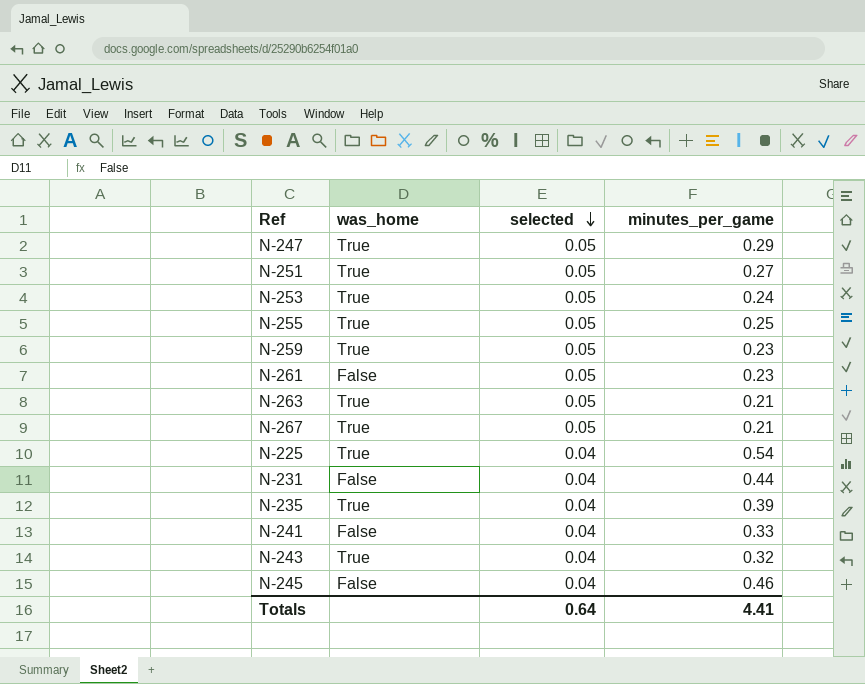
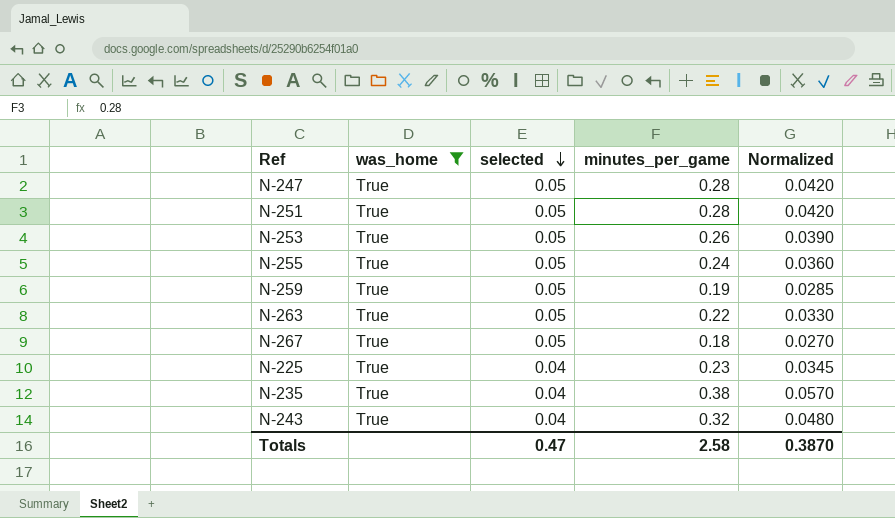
filter: none -> was_home = True
column Normalized | formula: none -> [minutes_per_game] * 0.15
N-247 | minutes_per_game: 0.29 -> 0.28
N-251 | minutes_per_game: 0.27 -> 0.28
N-253 | minutes_per_game: 0.24 -> 0.26
N-255 | minutes_per_game: 0.25 -> 0.24
N-259 | minutes_per_game: 0.23 -> 0.19
N-263 | minutes_per_game: 0.21 -> 0.22
N-267 | minutes_per_game: 0.21 -> 0.18
N-225 | minutes_per_game: 0.54 -> 0.23
N-235 | minutes_per_game: 0.39 -> 0.38
Totals | selected: 0.64 -> 0.47
Totals | minutes_per_game: 4.41 -> 2.58

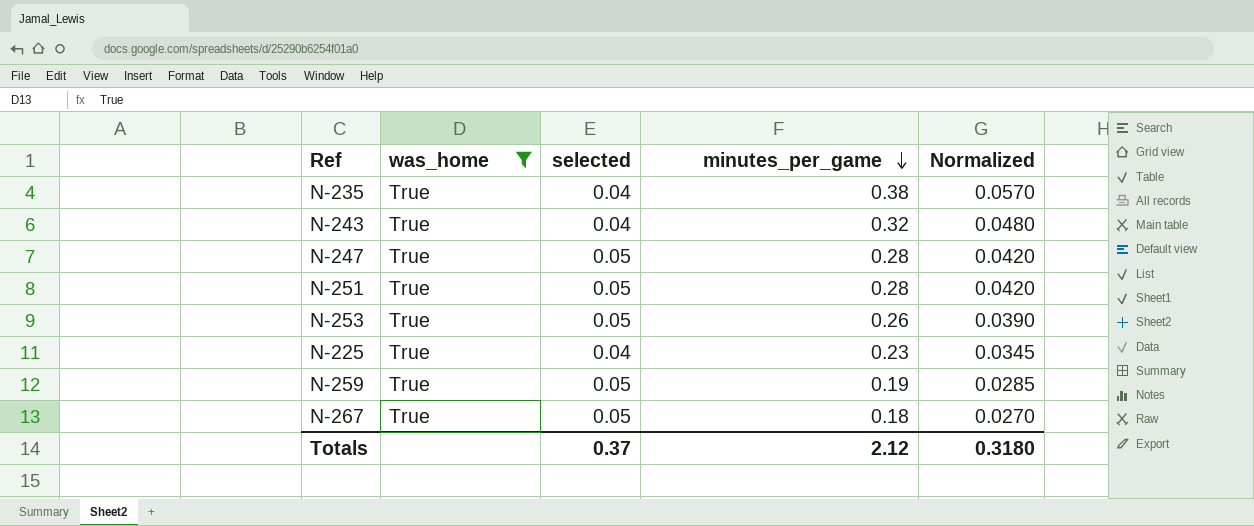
row order: selected descending -> minutes_per_game descending
row N-255: True | 0.05 | 0.24 | 0.0360 -> none
row N-263: True | 0.05 | 0.22 | 0.0330 -> none
Totals | selected: 0.47 -> 0.37
Totals | minutes_per_game: 2.58 -> 2.12
Totals | Normalized: 0.3870 -> 0.3180

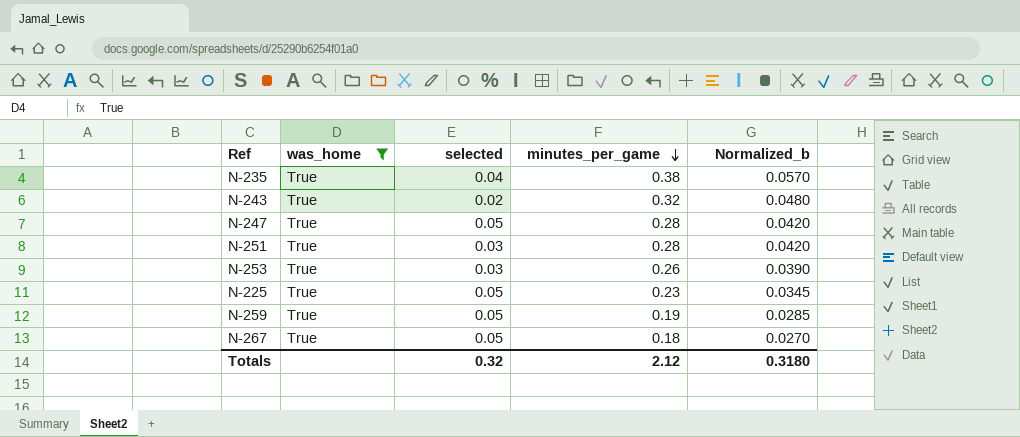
column name: Normalized -> Normalized_b
N-243 | selected: 0.04 -> 0.02
N-251 | selected: 0.05 -> 0.03
N-253 | selected: 0.05 -> 0.03
N-225 | selected: 0.04 -> 0.05
Totals | selected: 0.37 -> 0.32

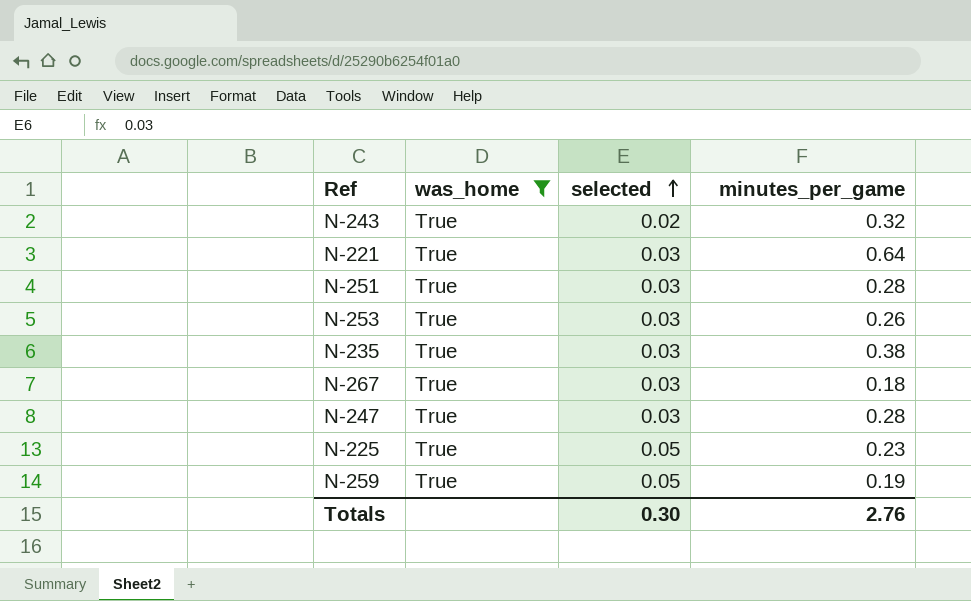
row order: minutes_per_game descending -> selected ascending
column Normalized_b | formula: [minutes_per_game] * 0.15 -> none
row N-221: none -> True | 0.03 | 0.64
N-235 | selected: 0.04 -> 0.03
N-267 | selected: 0.05 -> 0.03
N-247 | selected: 0.05 -> 0.03
Totals | selected: 0.32 -> 0.30
Totals | minutes_per_game: 2.12 -> 2.76

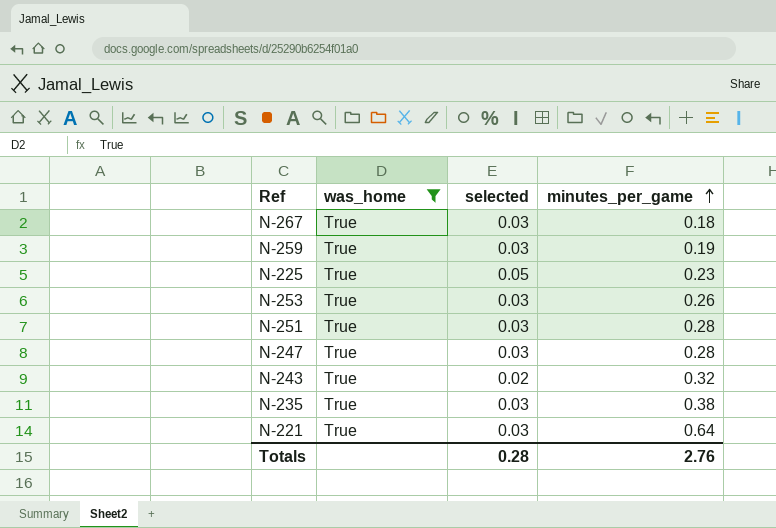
row order: selected ascending -> minutes_per_game ascending
N-259 | selected: 0.05 -> 0.03
Totals | selected: 0.30 -> 0.28

